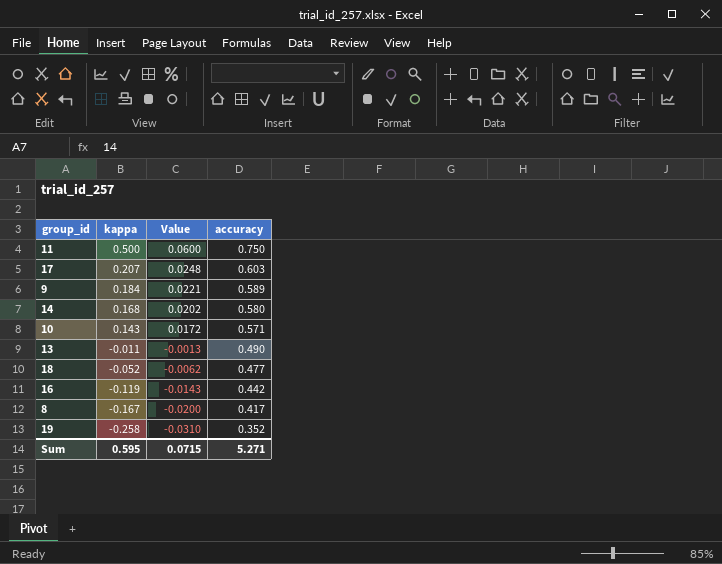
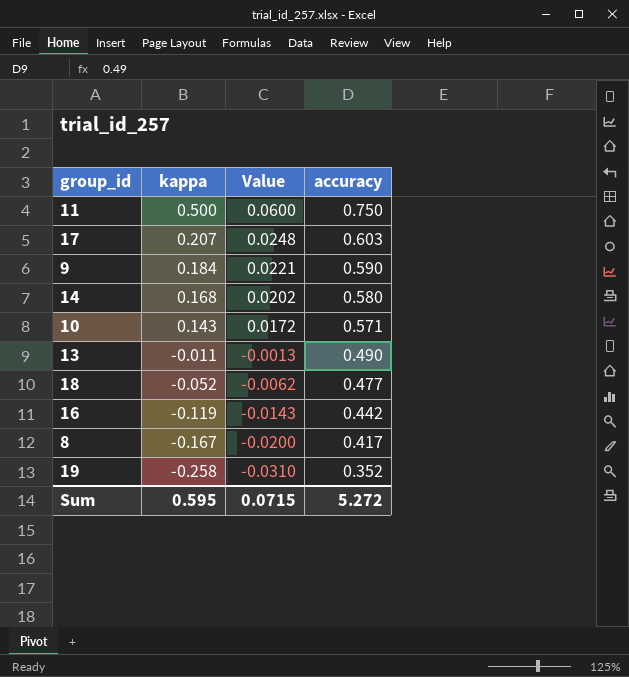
9 | accuracy: 0.589 -> 0.590
Sum | accuracy: 5.271 -> 5.272

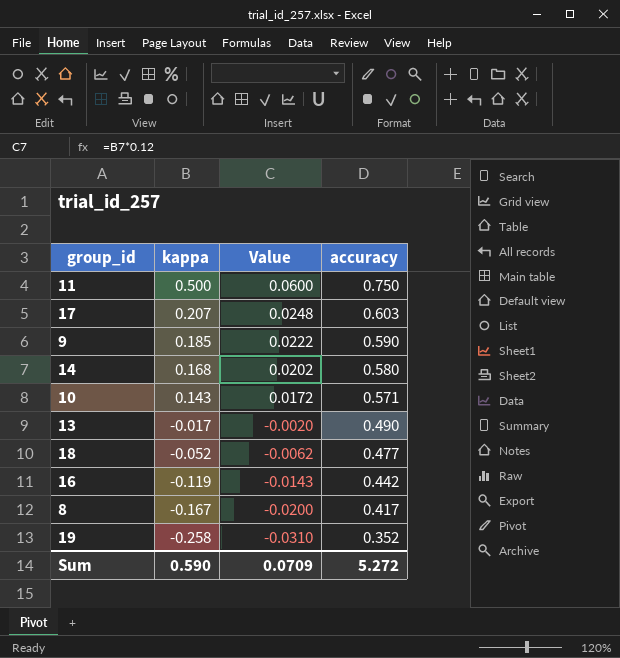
9 | kappa: 0.184 -> 0.185
9 | Value: 0.0221 -> 0.0222
13 | kappa: -0.011 -> -0.017
13 | Value: -0.0013 -> -0.0020
Sum | kappa: 0.595 -> 0.590
Sum | Value: 0.0715 -> 0.0709

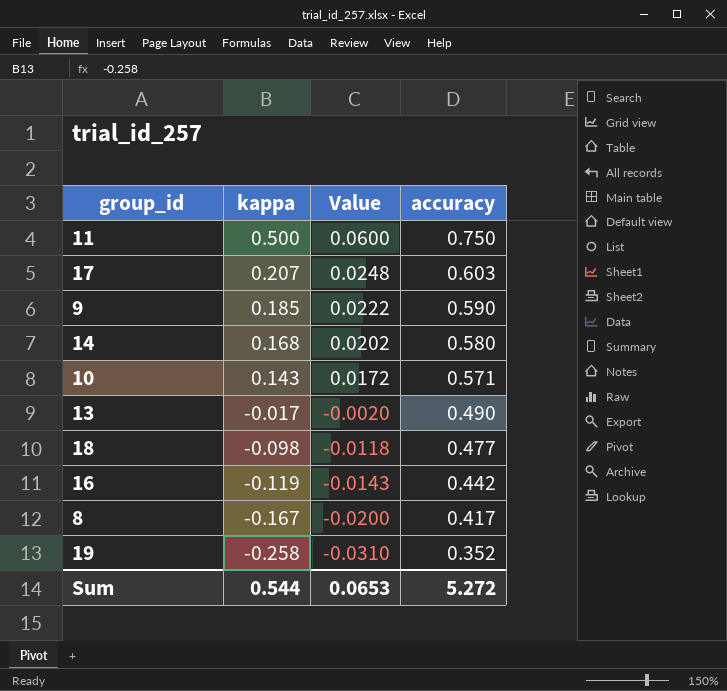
18 | kappa: -0.052 -> -0.098
18 | Value: -0.0062 -> -0.0118
Sum | kappa: 0.590 -> 0.544
Sum | Value: 0.0709 -> 0.0653

